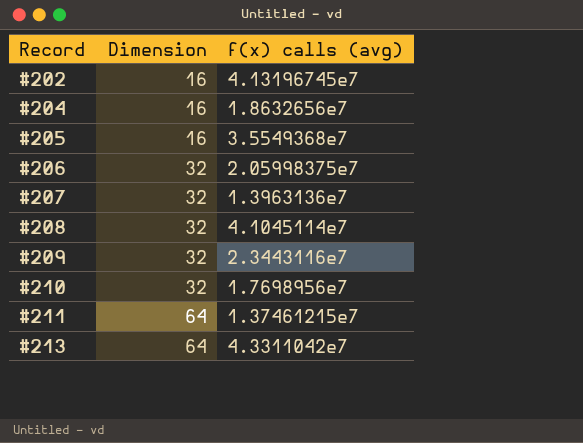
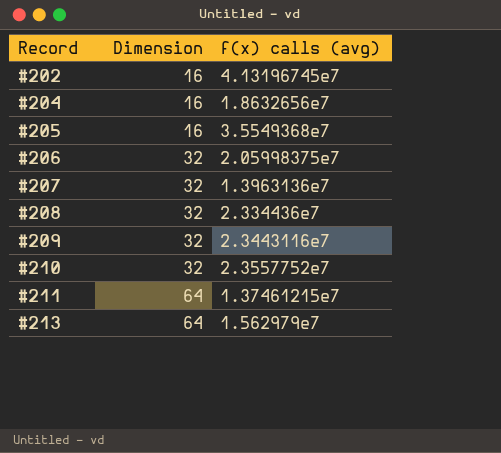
#208 | f(x) calls (avg): 4.1045114e7 -> 2.334436e7
#210 | f(x) calls (avg): 1.7698956e7 -> 2.3557752e7
#213 | f(x) calls (avg): 4.3311042e7 -> 1.562979e7

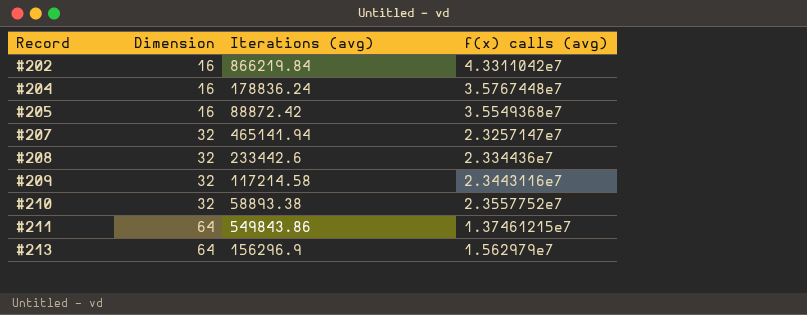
column Iterations (avg) | position: none -> 3
row #206: 32 | 2.05998375e7 -> none
#202 | f(x) calls (avg): 4.13196745e7 -> 4.3311042e7
#204 | f(x) calls (avg): 1.8632656e7 -> 3.5767448e7
#207 | f(x) calls (avg): 1.3963136e7 -> 2.3257147e7

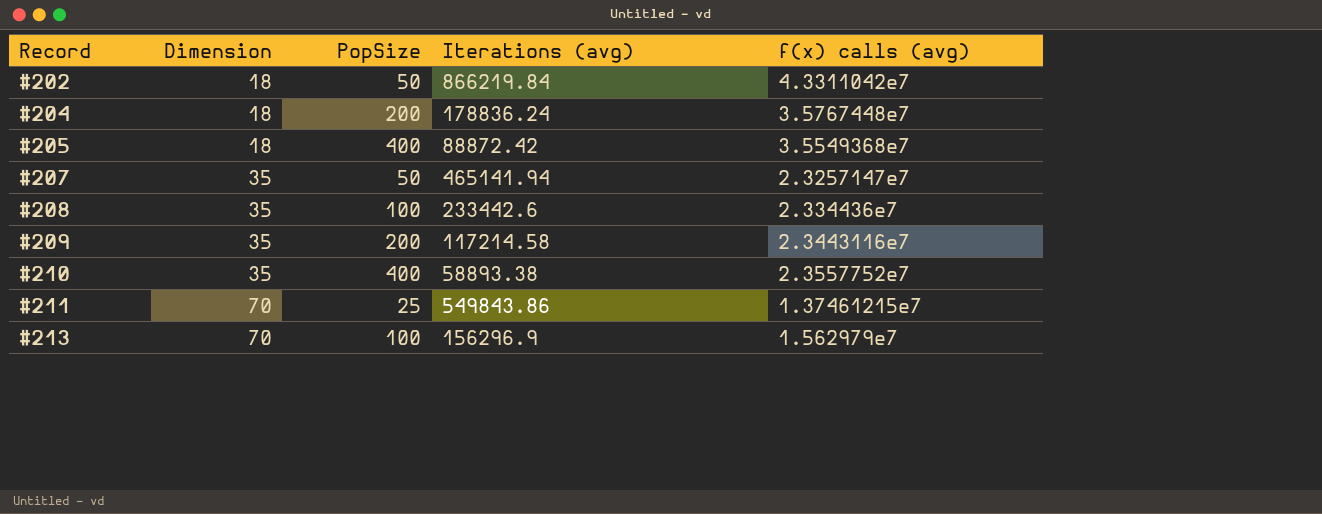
column PopSize | position: none -> 3
#202 | Dimension: 16 -> 18
#204 | Dimension: 16 -> 18
#205 | Dimension: 16 -> 18
#207 | Dimension: 32 -> 35
#208 | Dimension: 32 -> 35
#209 | Dimension: 32 -> 35
#210 | Dimension: 32 -> 35
#211 | Dimension: 64 -> 70
#213 | Dimension: 64 -> 70

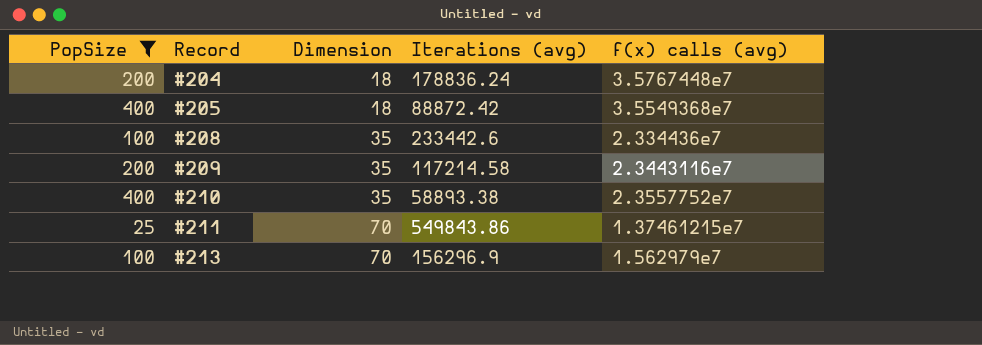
filter: none -> PopSize != 50
column PopSize | position: 3 -> 1

